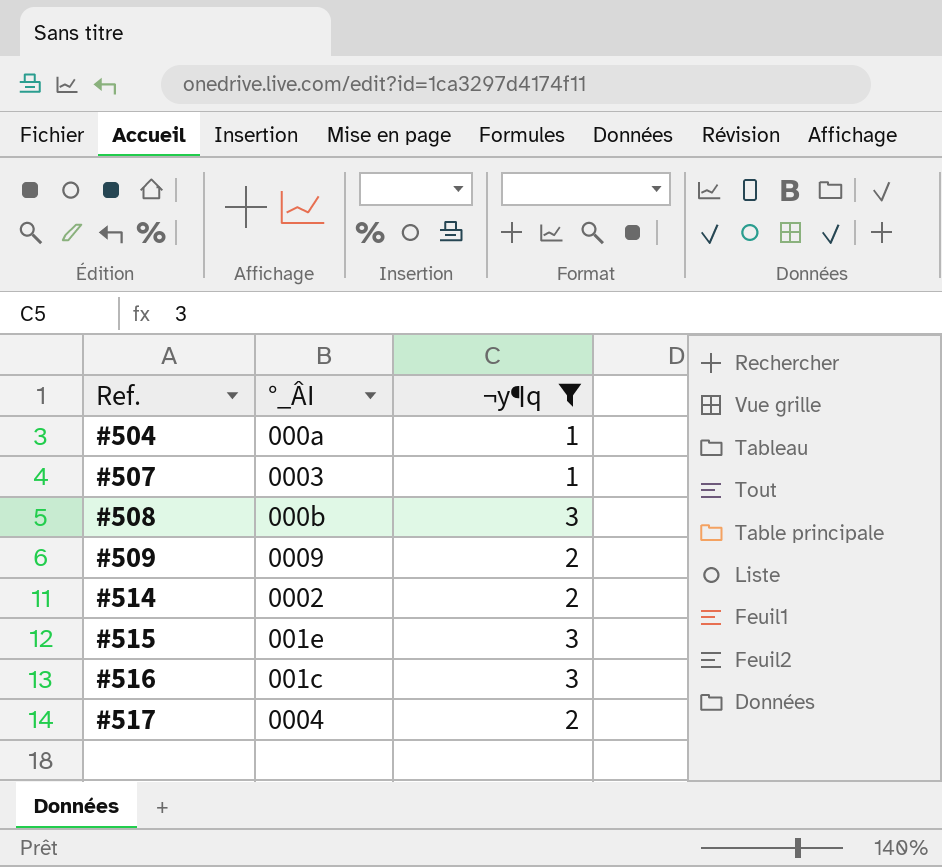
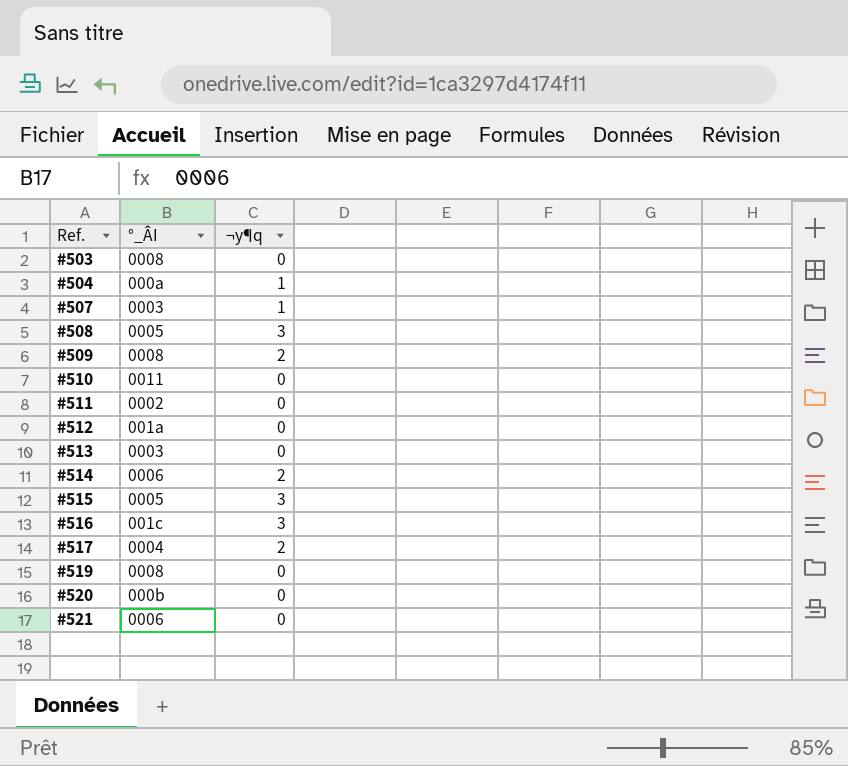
filter: ¬y¶q != 0 -> none
#508 | °_ÂI: 000b -> 0005
#509 | °_ÂI: 0009 -> 0008
#514 | °_ÂI: 0002 -> 0006
#515 | °_ÂI: 001e -> 0005

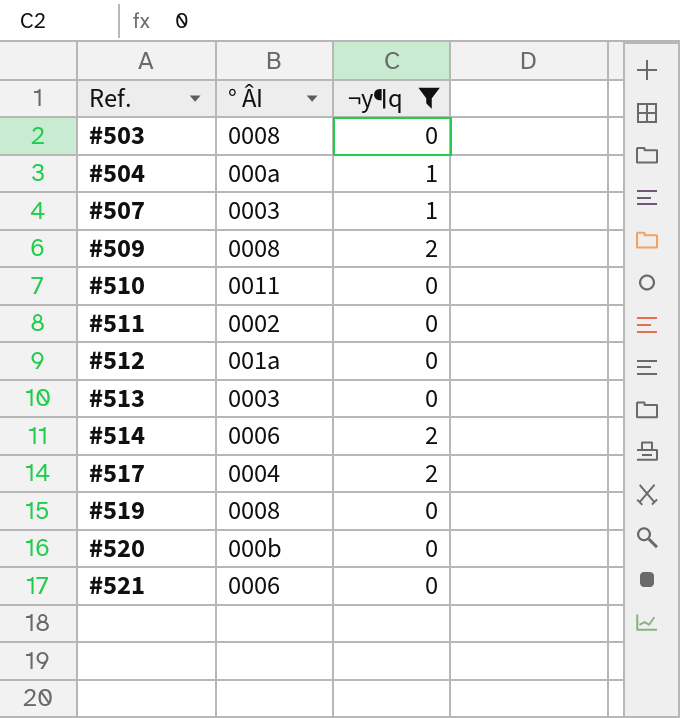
filter: none -> ¬y¶q != 3
column name: °_ÂI -> ° ÂI

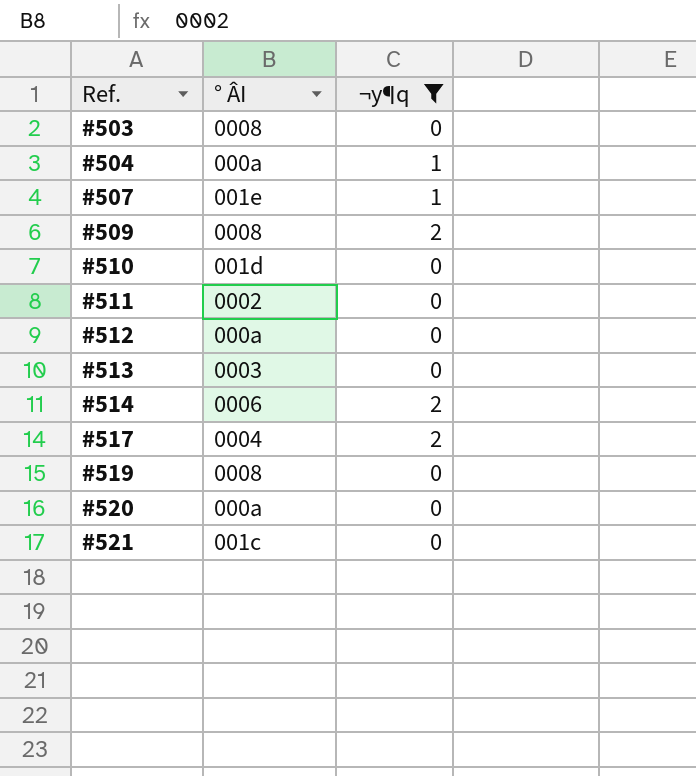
#507 | ° ÂI: 0003 -> 001e
#510 | ° ÂI: 0011 -> 001d
#512 | ° ÂI: 001a -> 000a
#520 | ° ÂI: 000b -> 000a
#521 | ° ÂI: 0006 -> 001c

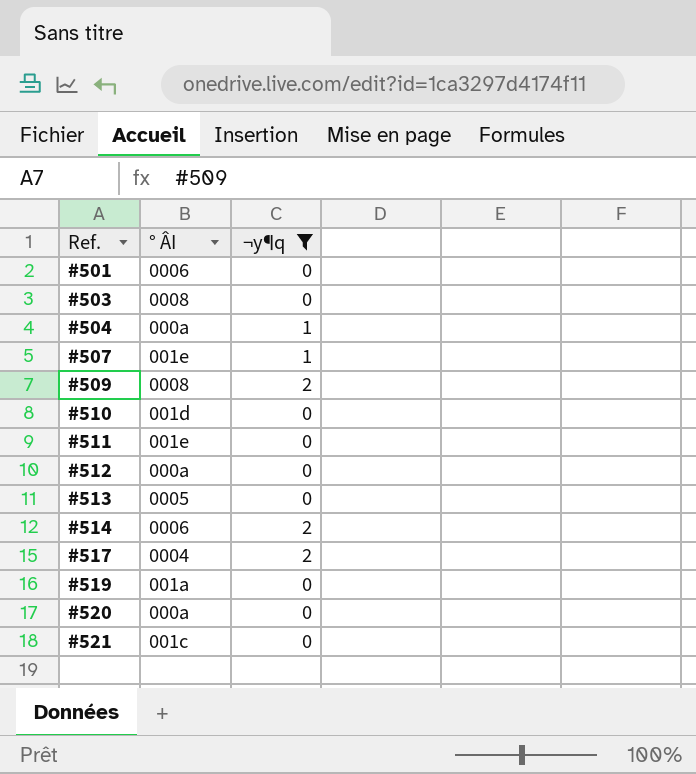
row #501: none -> 0006 | 0
#511 | ° ÂI: 0002 -> 001e
#513 | ° ÂI: 0003 -> 0005
#519 | ° ÂI: 0008 -> 001a

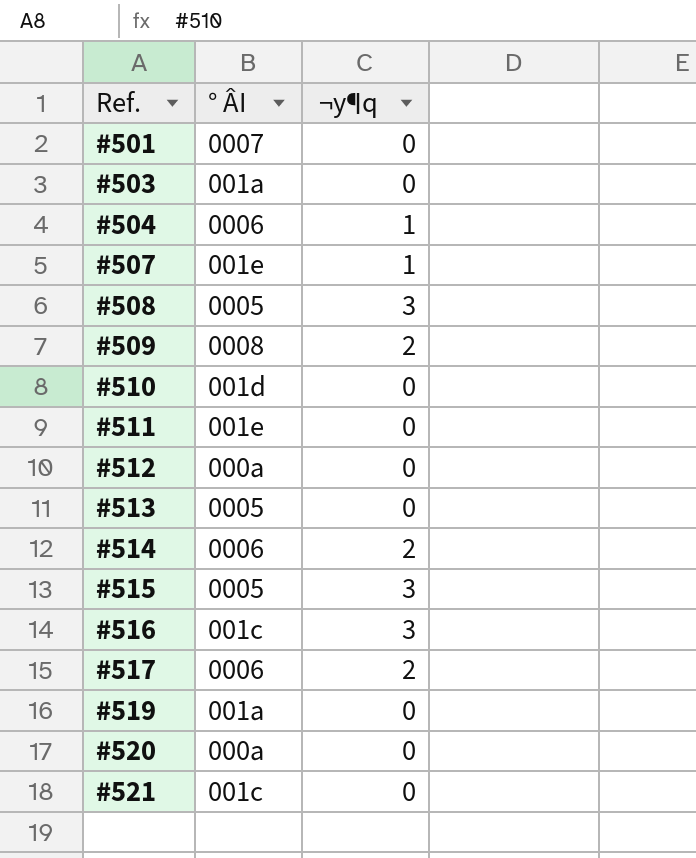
filter: ¬y¶q != 3 -> none
#501 | ° ÂI: 0006 -> 0007
#503 | ° ÂI: 0008 -> 001a
#504 | ° ÂI: 000a -> 0006
#517 | ° ÂI: 0004 -> 0006

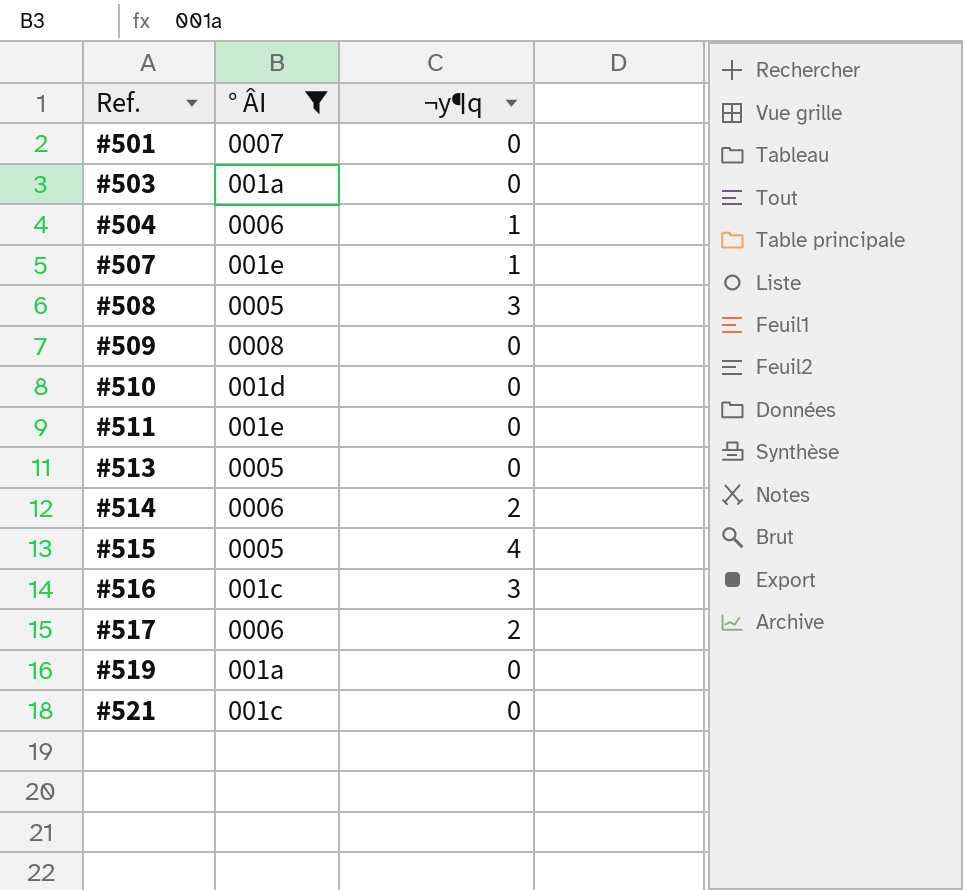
filter: none -> ° ÂI != 000a
#509 | ¬y¶q: 2 -> 0
#515 | ¬y¶q: 3 -> 4

